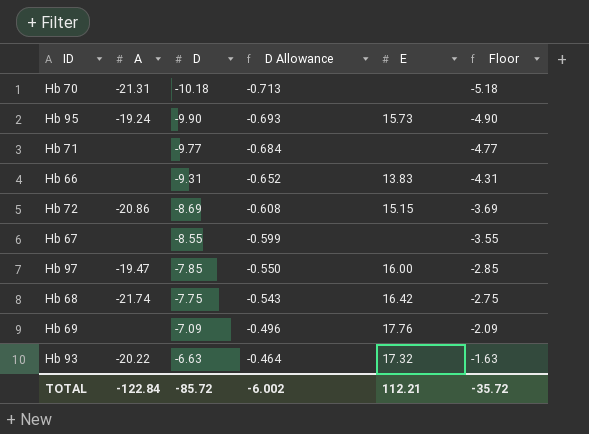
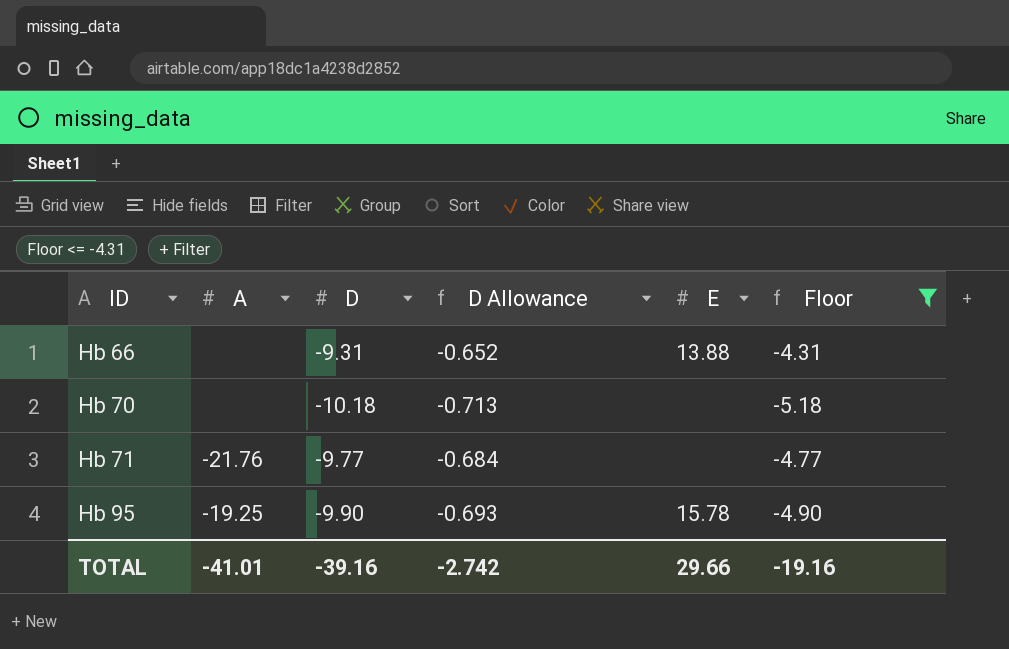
filter: none -> Floor <= -4.31
row order: D ascending -> ID ascending
Hb 66 | E: 13.83 -> 13.88
Hb 70 | A: -21.31 -> none
Hb 71 | A: none -> -21.76
Hb 95 | A: -19.24 -> -19.25
Hb 95 | E: 15.73 -> 15.78
TOTAL | A: -122.84 -> -41.01
TOTAL | D: -85.72 -> -39.16
TOTAL | D Allowance: -6.002 -> -2.742
TOTAL | E: 112.21 -> 29.66
TOTAL | Floor: -35.72 -> -19.16

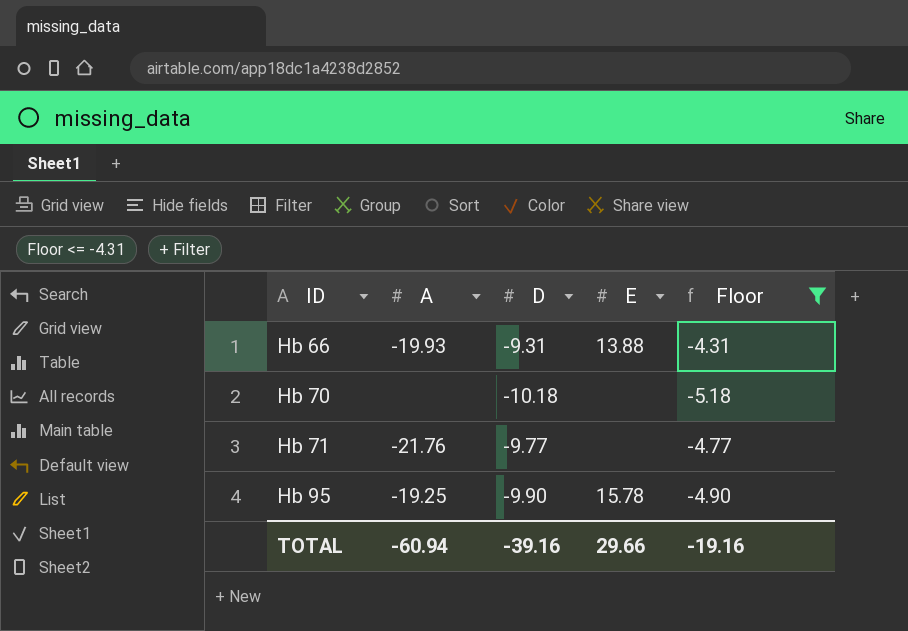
column D Allowance | formula: [D] * 0.07 -> none
Hb 66 | A: none -> -19.93
TOTAL | A: -41.01 -> -60.94

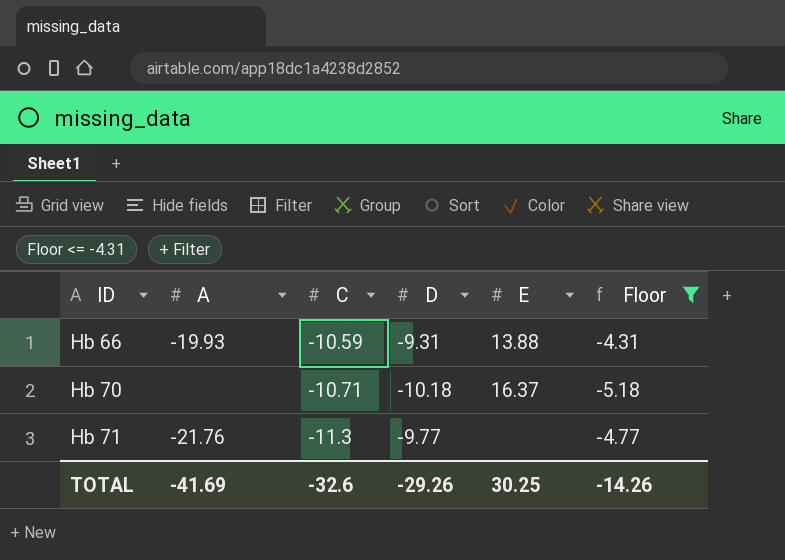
column C | position: none -> 3
row Hb 95: -19.25 | -9.90 | 15.78 | -4.90 -> none
Hb 70 | E: none -> 16.37
TOTAL | A: -60.94 -> -41.69
TOTAL | D: -39.16 -> -29.26
TOTAL | E: 29.66 -> 30.25
TOTAL | Floor: -19.16 -> -14.26

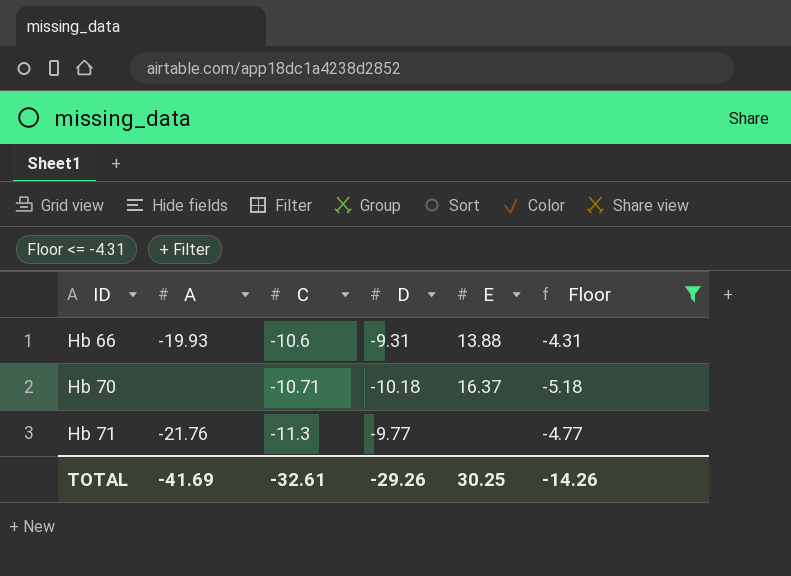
Hb 66 | C: -10.59 -> -10.6
TOTAL | C: -32.6 -> -32.61

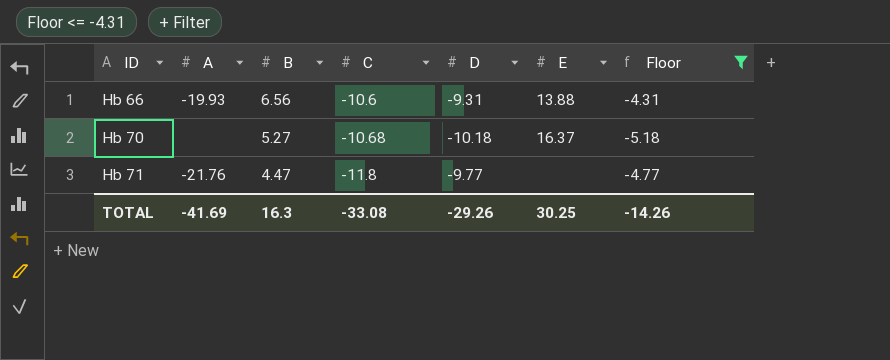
column B | position: none -> 3
Hb 70 | C: -10.71 -> -10.68
Hb 71 | C: -11.3 -> -11.8
TOTAL | C: -32.61 -> -33.08

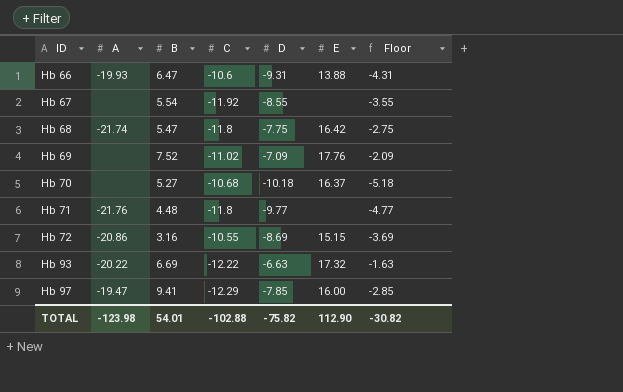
filter: Floor <= -4.31 -> none
Hb 66 | B: 6.56 -> 6.47
Hb 71 | B: 4.47 -> 4.48
TOTAL | A: -41.69 -> -123.98
TOTAL | B: 16.3 -> 54.01
TOTAL | C: -33.08 -> -102.88
TOTAL | D: -29.26 -> -75.82
TOTAL | E: 30.25 -> 112.90
TOTAL | Floor: -14.26 -> -30.82

